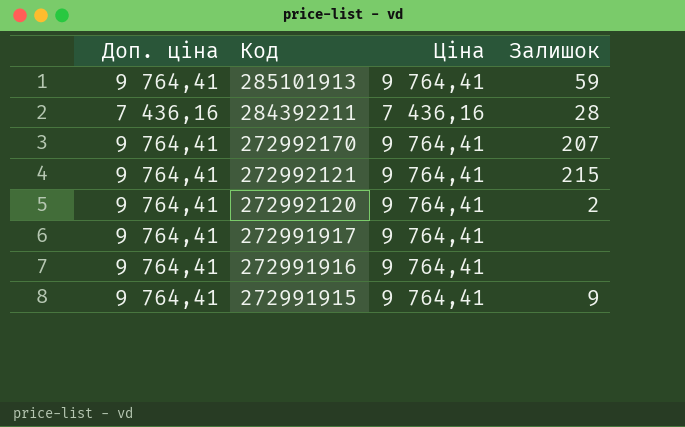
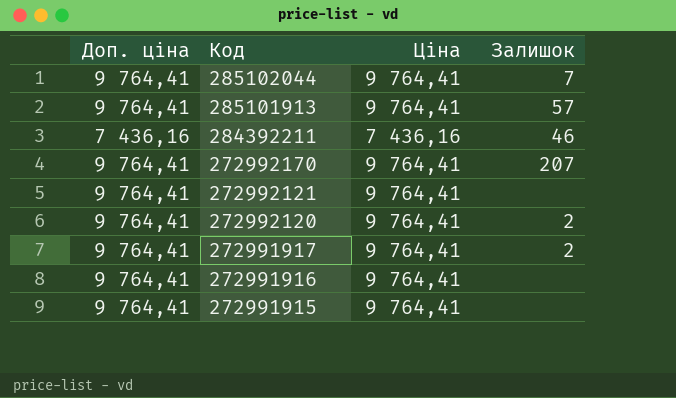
row 285102044: none -> 9 764,41 | 9 764,41 | 7
285101913 | Залишок: 59 -> 57
284392211 | Залишок: 28 -> 46
272992121 | Залишок: 215 -> none
272991917 | Залишок: none -> 2
272991915 | Залишок: 9 -> none

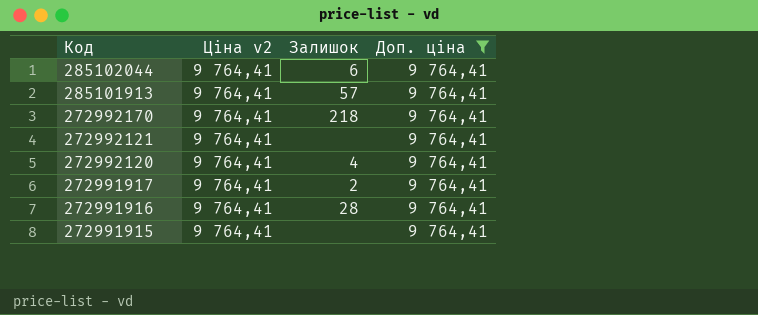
filter: none -> Доп. ціна = 9 764,41
column name: Ціна -> Ціна v2
column Доп. ціна | position: 1 -> 4
285102044 | Залишок: 7 -> 6
272992170 | Залишок: 207 -> 218
272992120 | Залишок: 2 -> 4
272991916 | Залишок: none -> 28

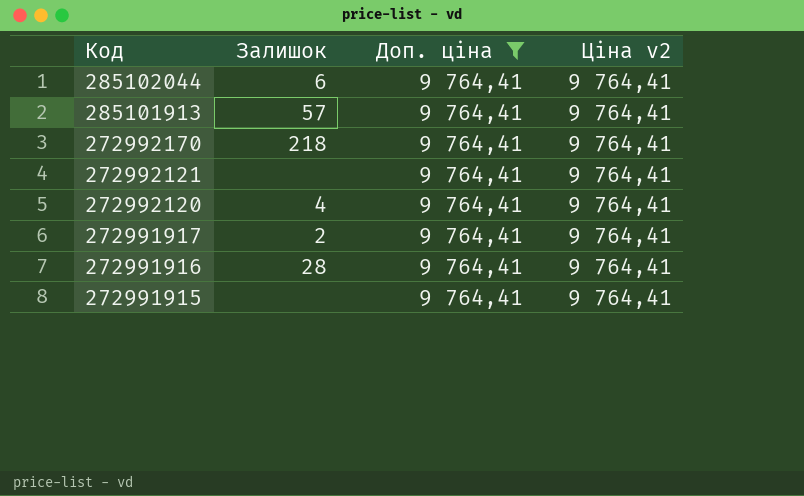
column Ціна v2 | position: 2 -> 4

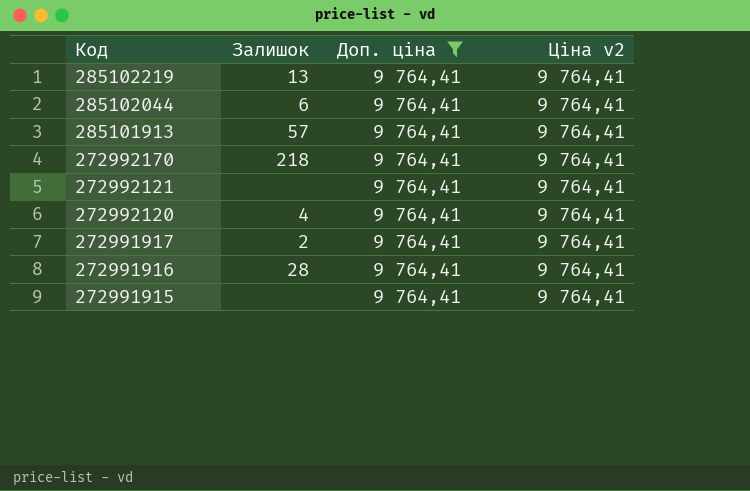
row 285102219: none -> 13 | 9 764,41 | 9 764,41

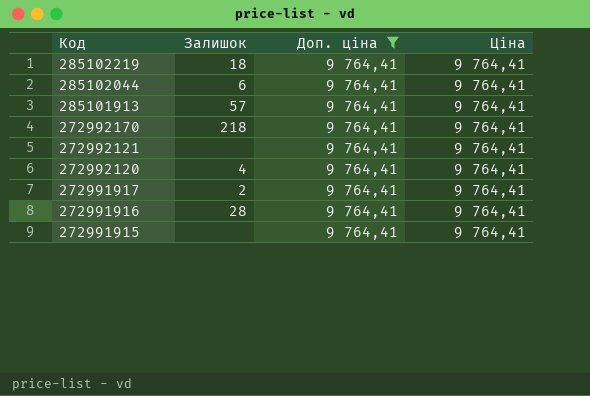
column name: Ціна v2 -> Ціна
285102219 | Залишок: 13 -> 18

